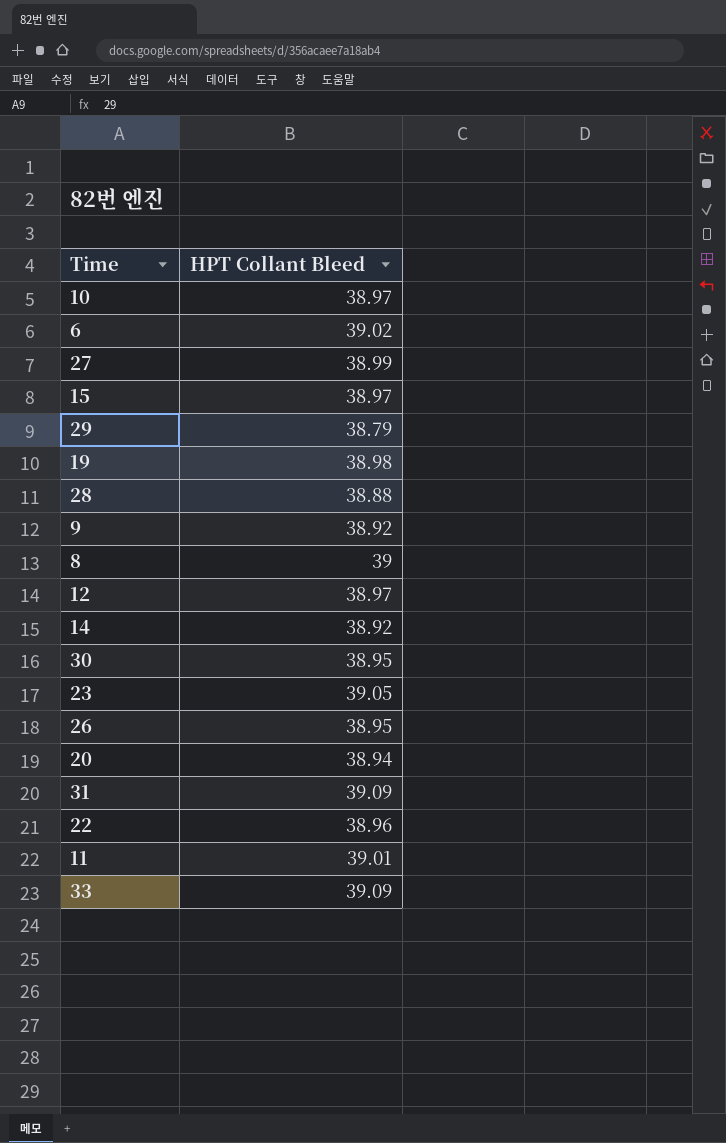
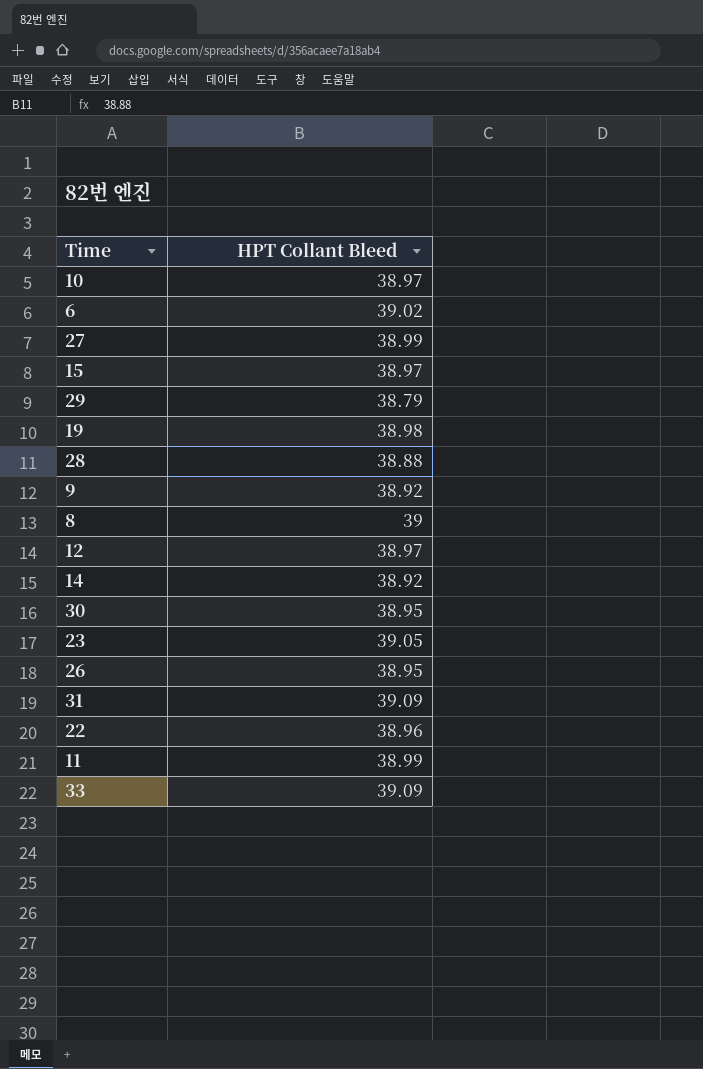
row 20: 38.94 -> none
11 | HPT Collant Bleed: 39.01 -> 38.99

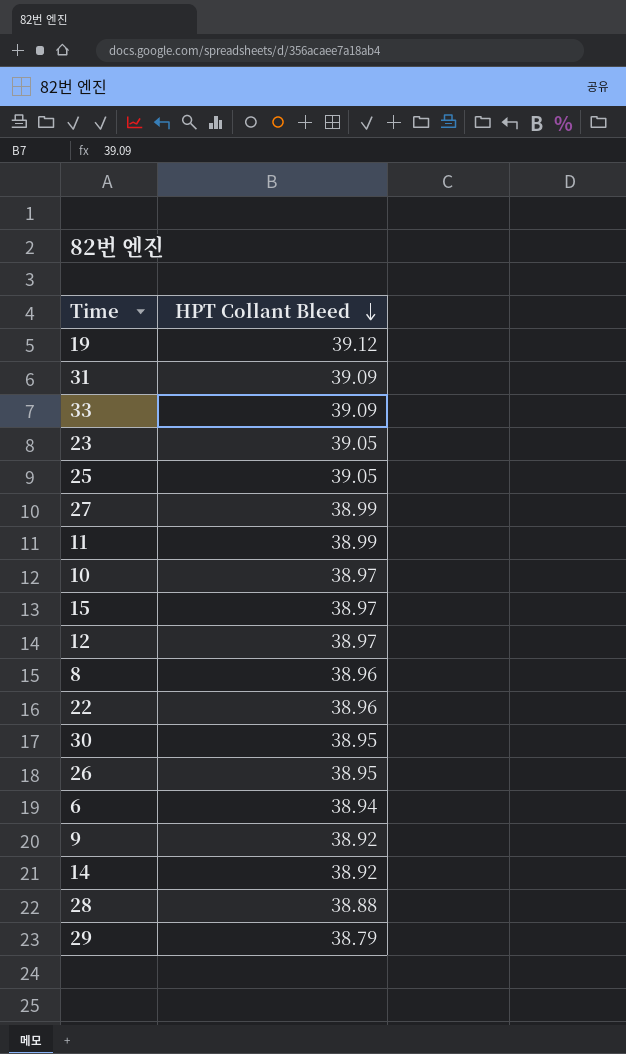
row order: none -> HPT Collant Bleed descending
19 | HPT Collant Bleed: 38.98 -> 39.12
row 25: none -> 39.05
8 | HPT Collant Bleed: 39 -> 38.96
6 | HPT Collant Bleed: 39.02 -> 38.94

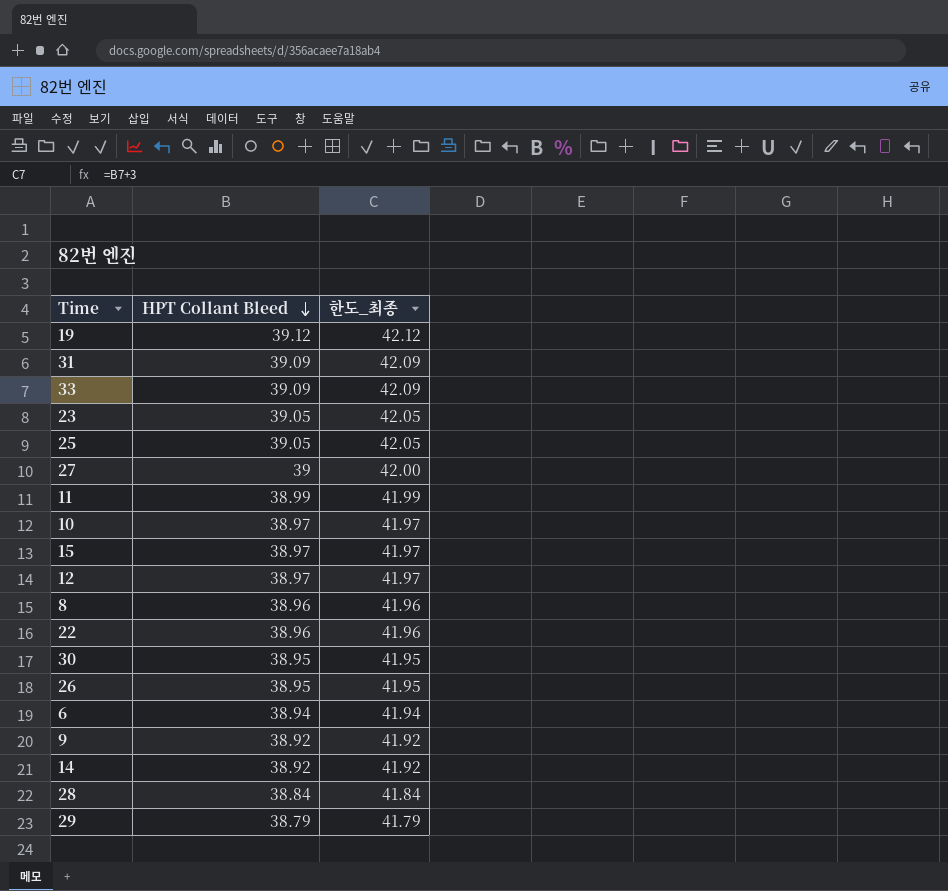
column 한도_최종 | formula: none -> [HPT Collant Bleed] + 3
27 | HPT Collant Bleed: 38.99 -> 39
28 | HPT Collant Bleed: 38.88 -> 38.84

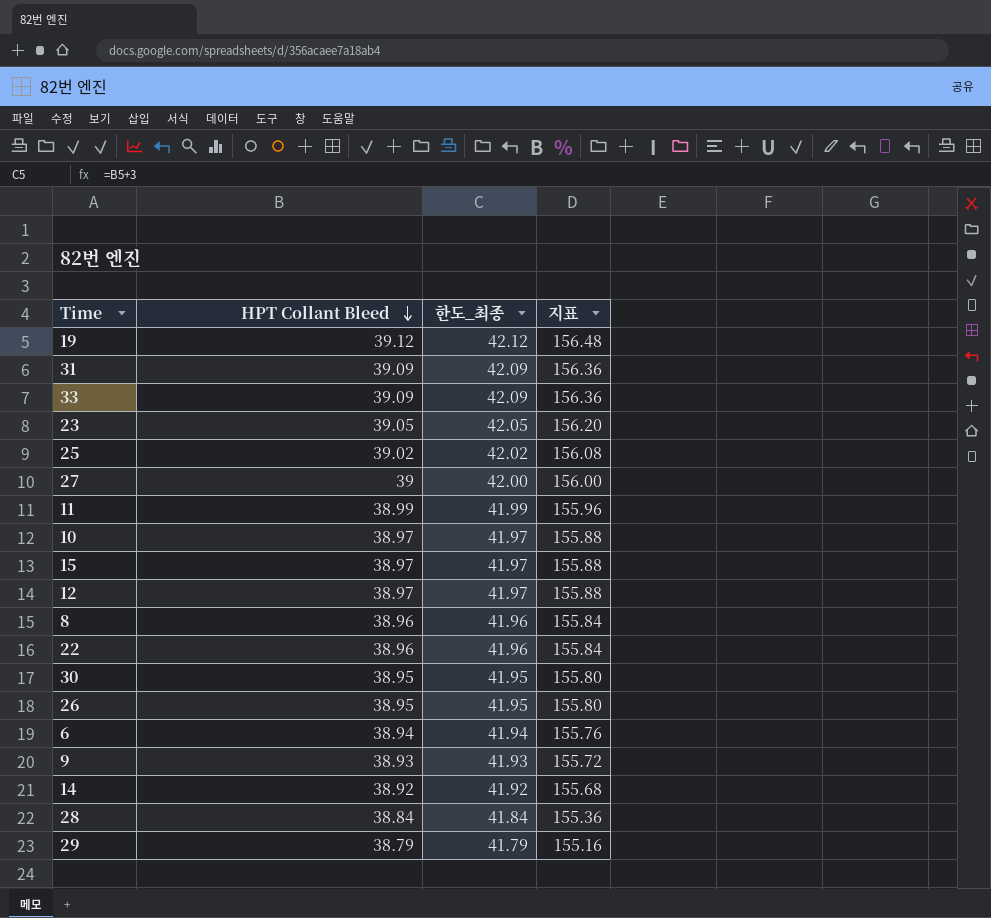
column 지표 | formula: none -> [HPT Collant Bleed] * 4
25 | HPT Collant Bleed: 39.05 -> 39.02
25 | 한도_최종: 42.05 -> 42.02
9 | HPT Collant Bleed: 38.92 -> 38.93
9 | 한도_최종: 41.92 -> 41.93

